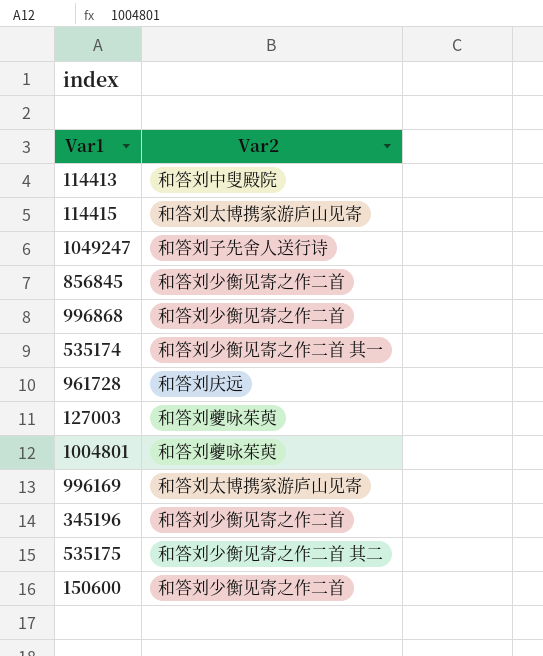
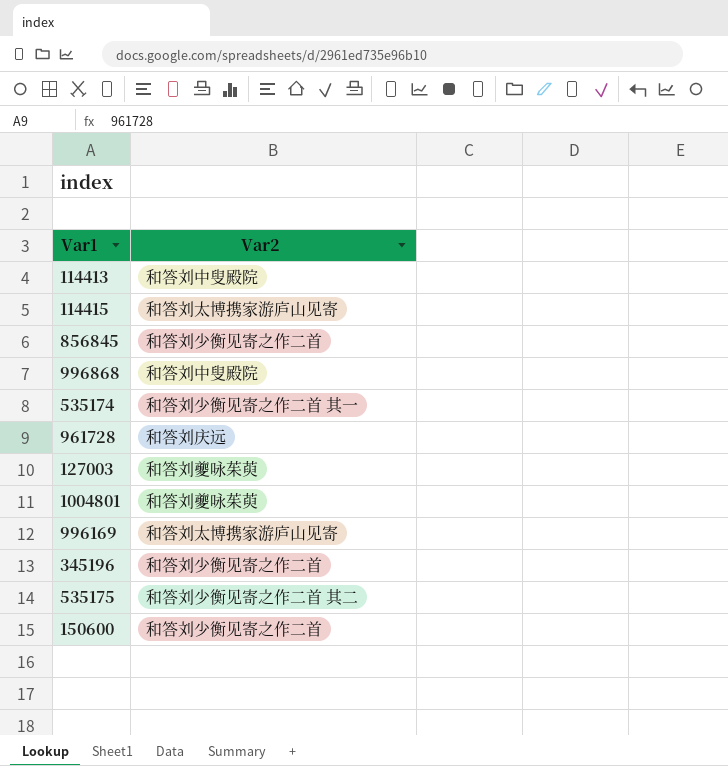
row 1049247: 和答刘子先舍人送行诗 -> none
996868 | Var2: 和答刘少衡见寄之作二首 -> 和答刘中叟殿院

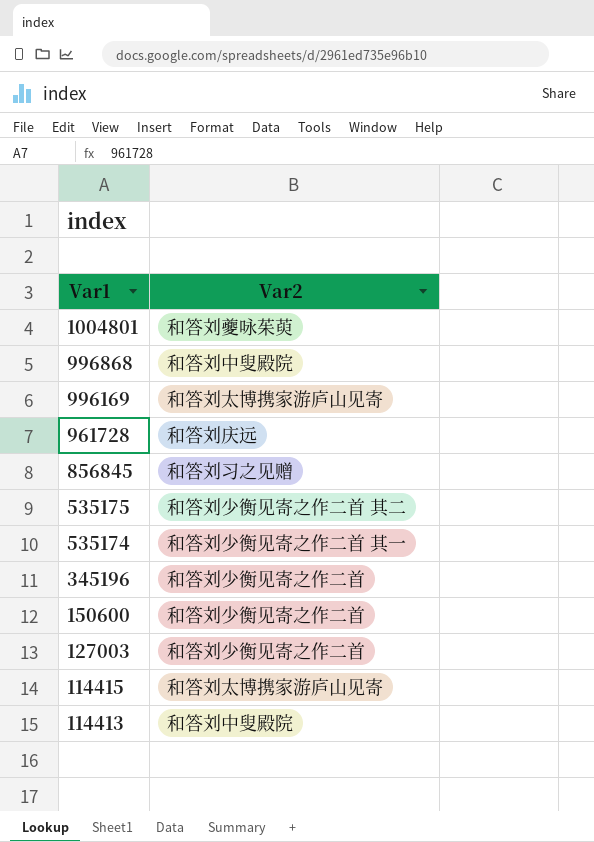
row order: none -> Var1 descending
856845 | Var2: 和答刘少衡见寄之作二首 -> 和答刘习之见赠
127003 | Var2: 和答刘夔咏茱萸 -> 和答刘少衡见寄之作二首

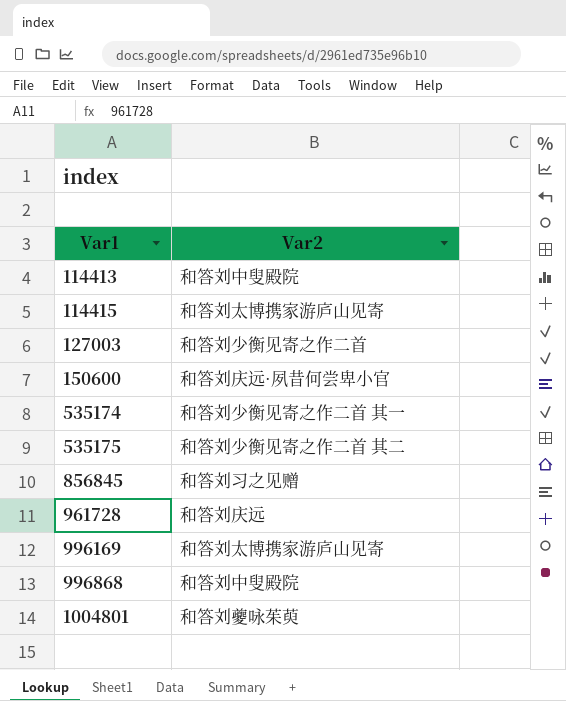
row order: Var1 descending -> Var1 ascending
row 345196: 和答刘少衡见寄之作二首 -> none
150600 | Var2: 和答刘少衡见寄之作二首 -> 和答刘庆远·夙昔何尝卑小官

